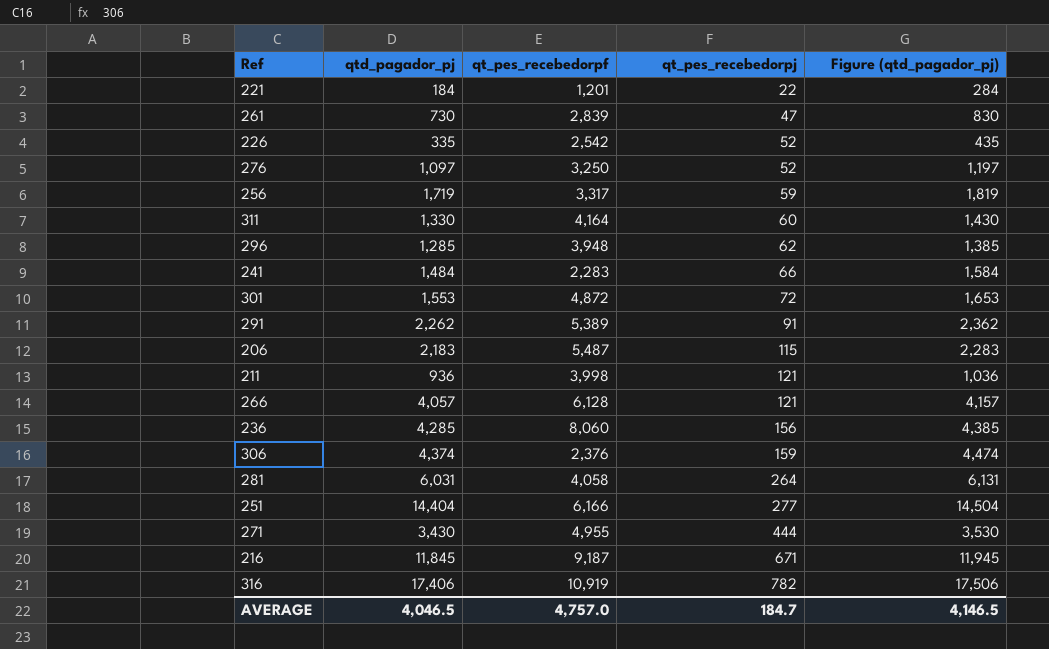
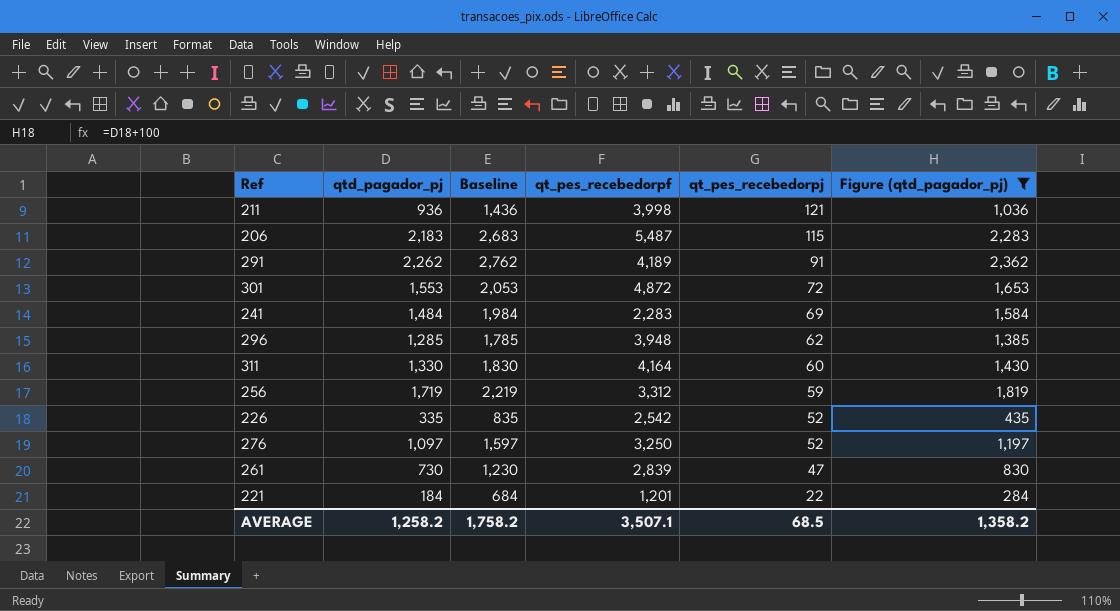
filter: none -> Figure (qtd_pagador_pj) <= 2,362
row order: qt_pes_recebedorpj ascending -> qt_pes_recebedorpj descending
column Baseline | formula: none -> [qtd_pagador_pj] + 500
291 | qt_pes_recebedorpf: 5,389 -> 4,189
241 | qt_pes_recebedorpj: 66 -> 69
256 | qt_pes_recebedorpf: 3,317 -> 3,312
AVERAGE | qtd_pagador_pj: 4,046.5 -> 1,258.2
AVERAGE | qt_pes_recebedorpf: 4,757.0 -> 3,507.1
AVERAGE | qt_pes_recebedorpj: 184.7 -> 68.5
AVERAGE | Figure (qtd_pagador_pj): 4,146.5 -> 1,358.2

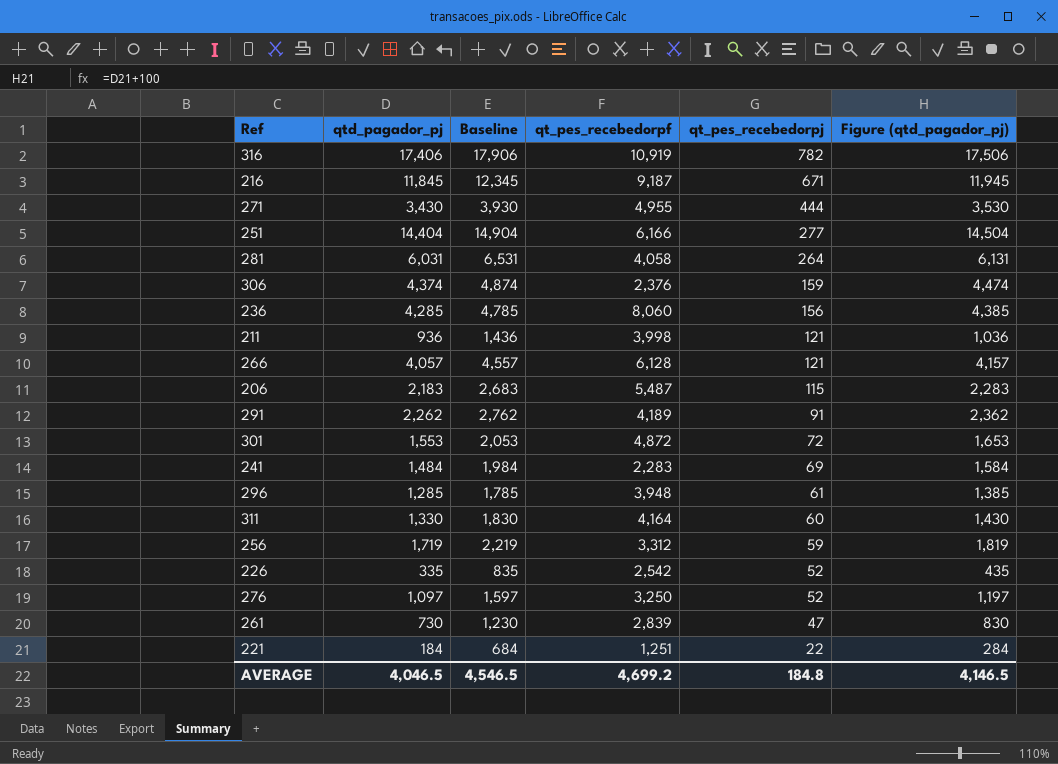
filter: Figure (qtd_pagador_pj) <= 2,362 -> none
296 | qt_pes_recebedorpj: 62 -> 61
221 | qt_pes_recebedorpf: 1,201 -> 1,251
AVERAGE | qtd_pagador_pj: 1,258.2 -> 4,046.5
AVERAGE | Baseline: 1,758.2 -> 4,546.5
AVERAGE | qt_pes_recebedorpf: 3,507.1 -> 4,699.2
AVERAGE | qt_pes_recebedorpj: 68.5 -> 184.8
AVERAGE | Figure (qtd_pagador_pj): 1,358.2 -> 4,146.5

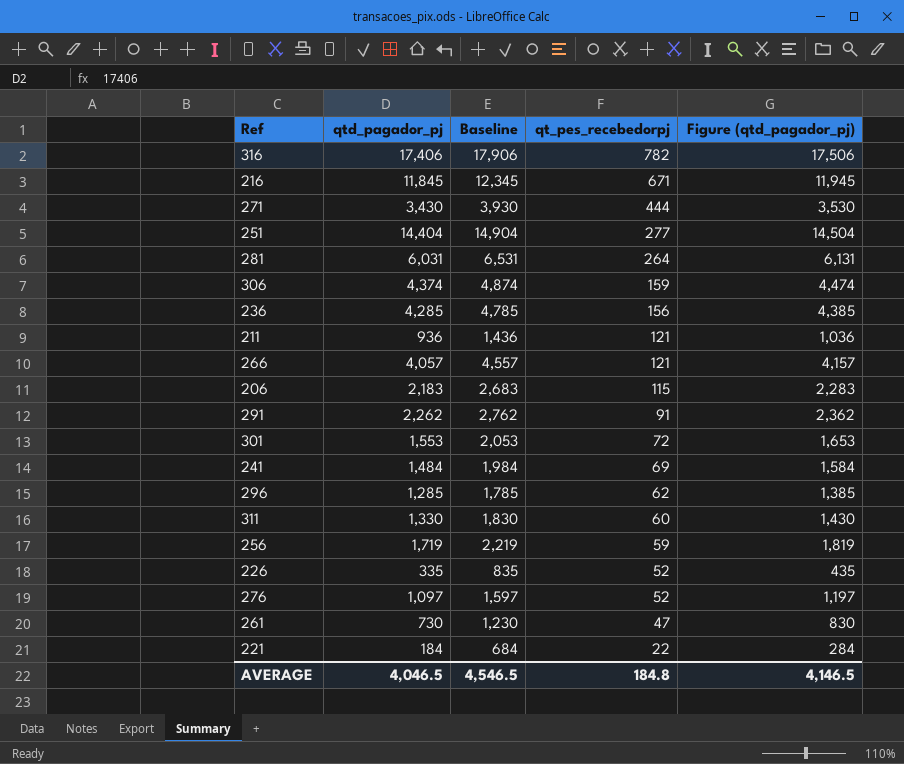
column qt_pes_recebedorpf | position: 4 -> none
296 | qt_pes_recebedorpj: 61 -> 62

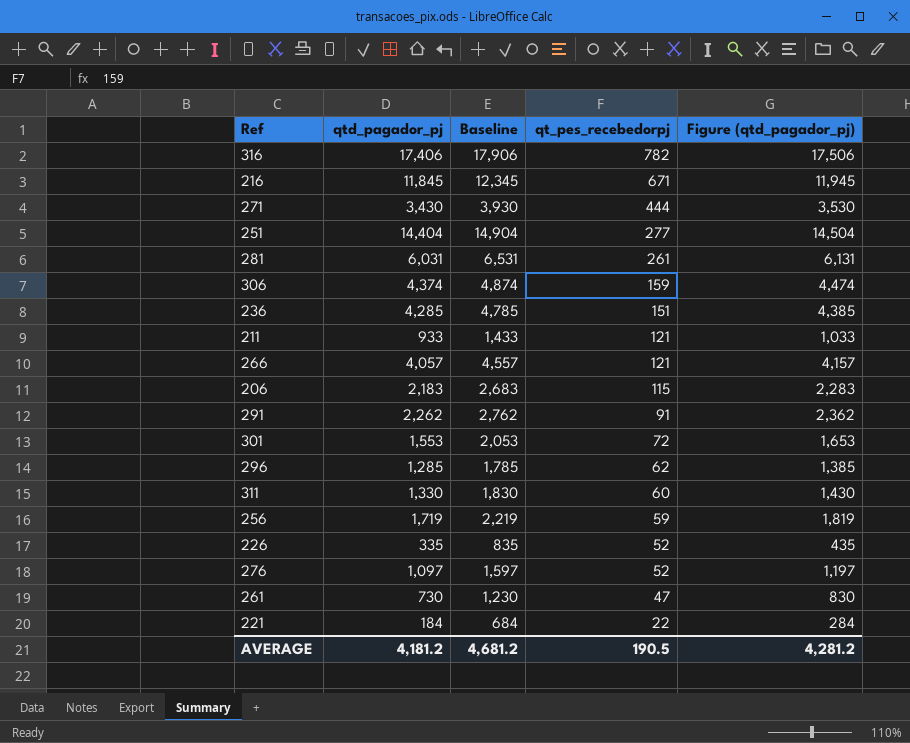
row 241: 1,484 | 1,984 | 69 | 1,584 -> none
281 | qt_pes_recebedorpj: 264 -> 261
236 | qt_pes_recebedorpj: 156 -> 151
211 | qtd_pagador_pj: 936 -> 933
211 | Baseline: 1,436 -> 1,433
211 | Figure (qtd_pagador_pj): 1,036 -> 1,033
AVERAGE | qtd_pagador_pj: 4,046.5 -> 4,181.2
AVERAGE | Baseline: 4,546.5 -> 4,681.2
AVERAGE | qt_pes_recebedorpj: 184.8 -> 190.5
AVERAGE | Figure (qtd_pagador_pj): 4,146.5 -> 4,281.2

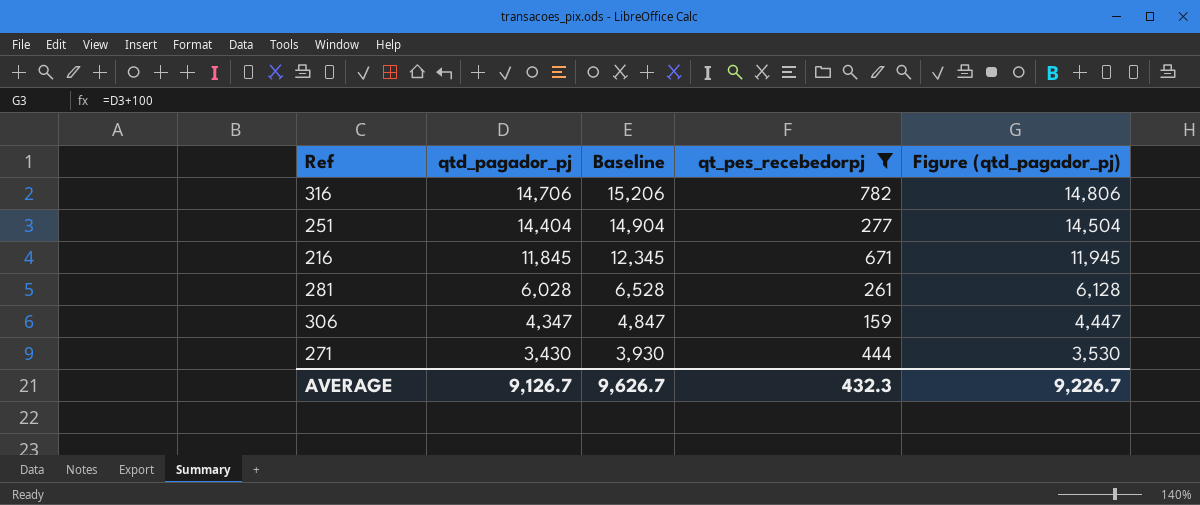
filter: none -> qt_pes_recebedorpj >= 159
row order: qt_pes_recebedorpj descending -> qtd_pagador_pj descending
316 | qtd_pagador_pj: 17,406 -> 14,706
316 | Baseline: 17,906 -> 15,206
316 | Figure (qtd_pagador_pj): 17,506 -> 14,806
281 | qtd_pagador_pj: 6,031 -> 6,028
281 | Baseline: 6,531 -> 6,528
281 | Figure (qtd_pagador_pj): 6,131 -> 6,128
306 | qtd_pagador_pj: 4,374 -> 4,347
306 | Baseline: 4,874 -> 4,847
306 | Figure (qtd_pagador_pj): 4,474 -> 4,447
AVERAGE | qtd_pagador_pj: 4,181.2 -> 9,126.7
AVERAGE | Baseline: 4,681.2 -> 9,626.7
AVERAGE | qt_pes_recebedorpj: 190.5 -> 432.3
AVERAGE | Figure (qtd_pagador_pj): 4,281.2 -> 9,226.7

